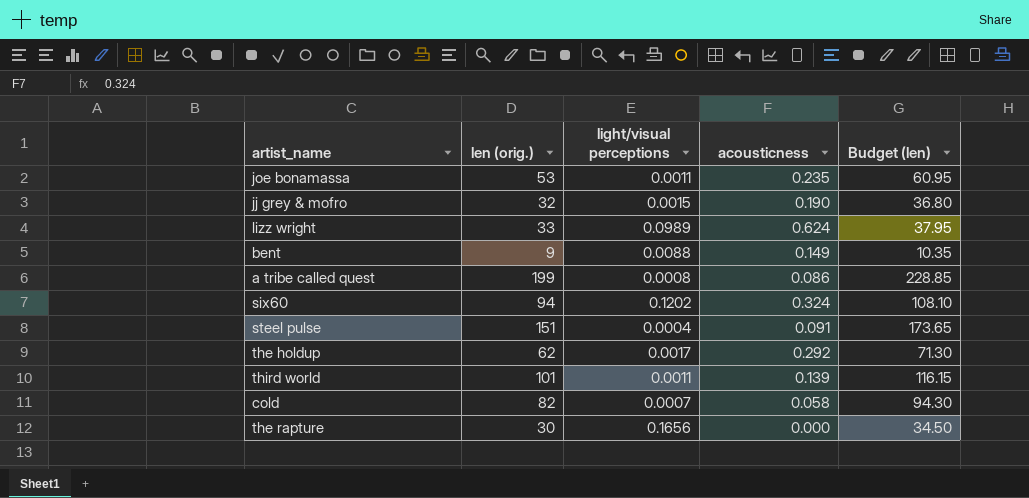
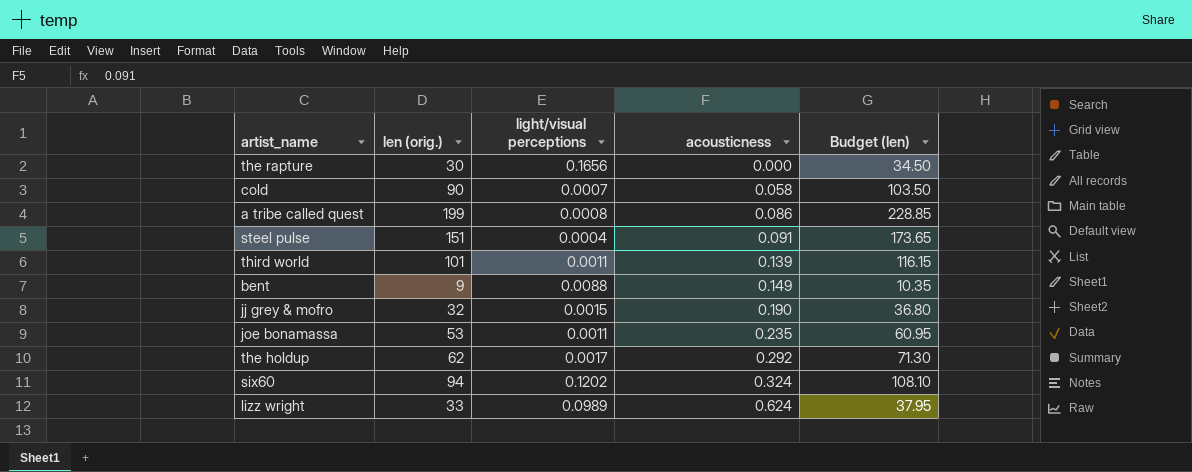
row order: none -> acousticness ascending
cold | len (orig.): 82 -> 90
cold | Budget (len): 94.30 -> 103.50

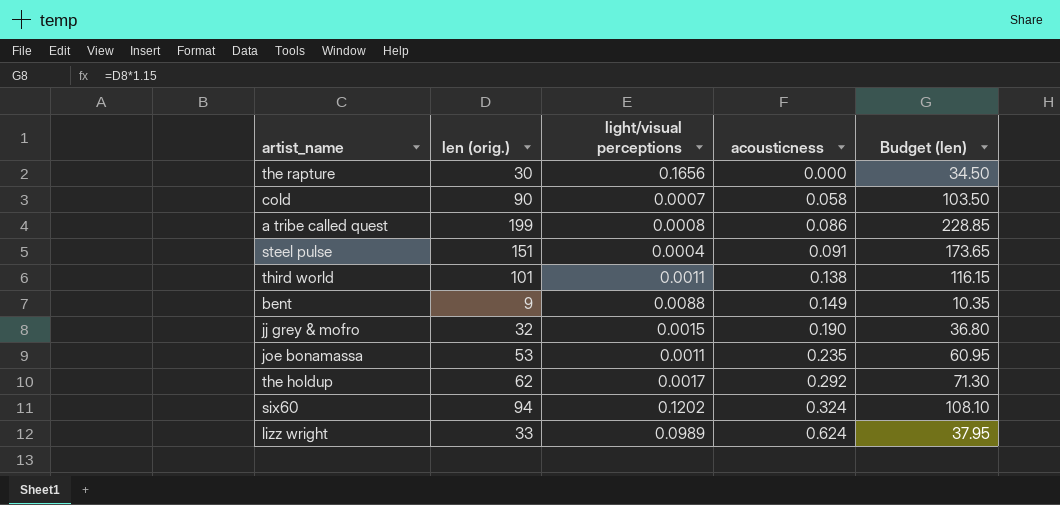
third world | acousticness: 0.139 -> 0.138

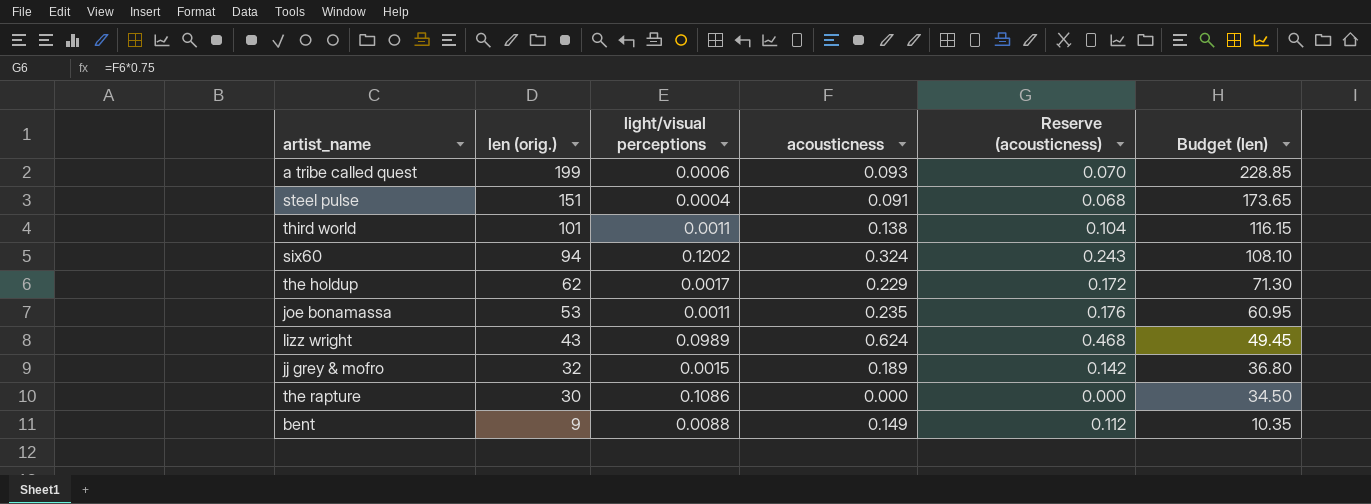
row order: acousticness ascending -> len (orig.) descending
column Reserve (acousticness) | formula: none -> [acousticness] * 0.75
row cold: 90 | 0.0007 | 0.058 | 103.50 -> none
a tribe called quest | light/visual perceptions: 0.0008 -> 0.0006
a tribe called quest | acousticness: 0.086 -> 0.093
the holdup | acousticness: 0.292 -> 0.229
lizz wright | len (orig.): 33 -> 43
lizz wright | Budget (len): 37.95 -> 49.45
jj grey & mofro | acousticness: 0.190 -> 0.189
the rapture | light/visual perceptions: 0.1656 -> 0.1086

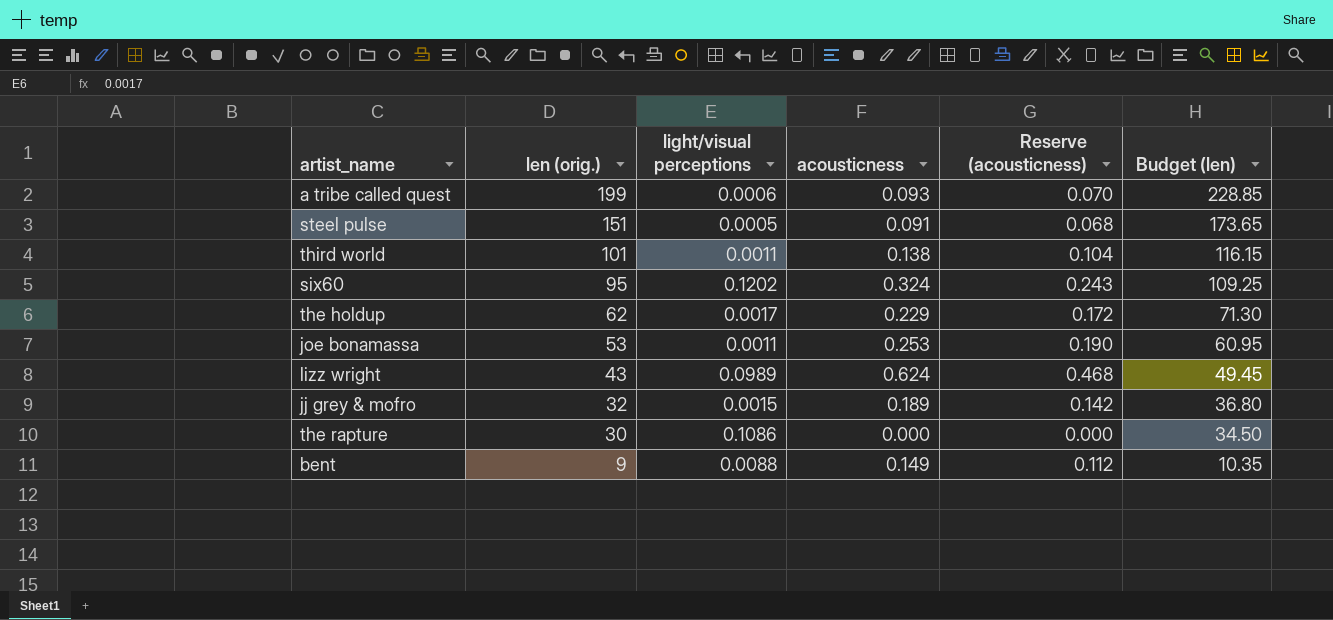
steel pulse | light/visual perceptions: 0.0004 -> 0.0005
six60 | len (orig.): 94 -> 95
six60 | Budget (len): 108.10 -> 109.25
joe bonamassa | acousticness: 0.235 -> 0.253
joe bonamassa | Reserve (acousticness): 0.176 -> 0.190

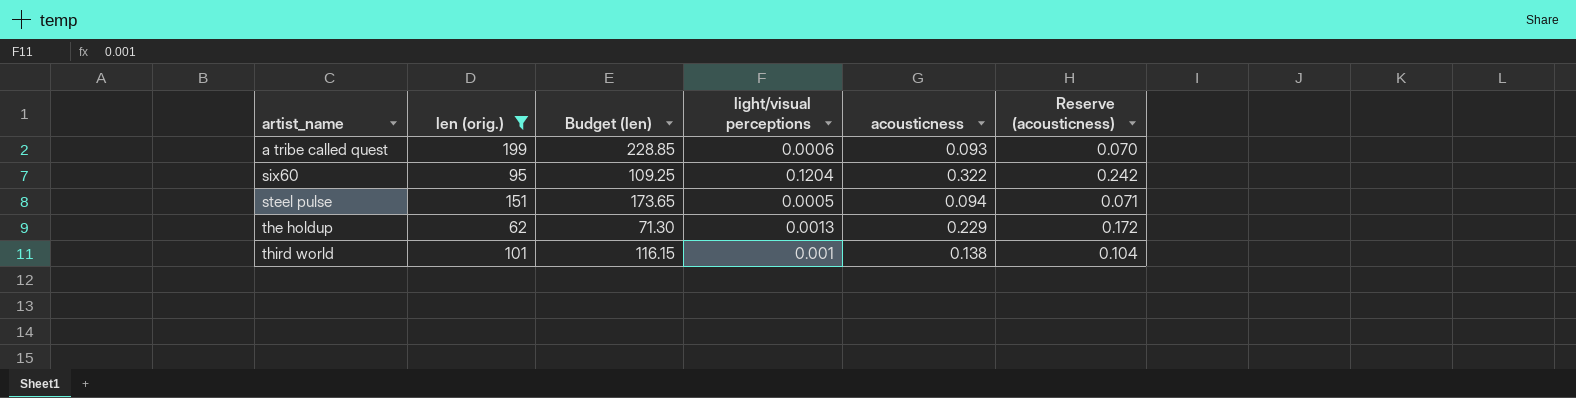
filter: none -> len (orig.) >= 62
row order: len (orig.) descending -> artist_name ascending
column Budget (len) | position: 6 -> 3
six60 | light/visual perceptions: 0.1202 -> 0.1204
six60 | acousticness: 0.324 -> 0.322
six60 | Reserve (acousticness): 0.243 -> 0.242
steel pulse | acousticness: 0.091 -> 0.094
steel pulse | Reserve (acousticness): 0.068 -> 0.071
the holdup | light/visual perceptions: 0.0017 -> 0.0013
third world | light/visual perceptions: 0.0011 -> 0.001

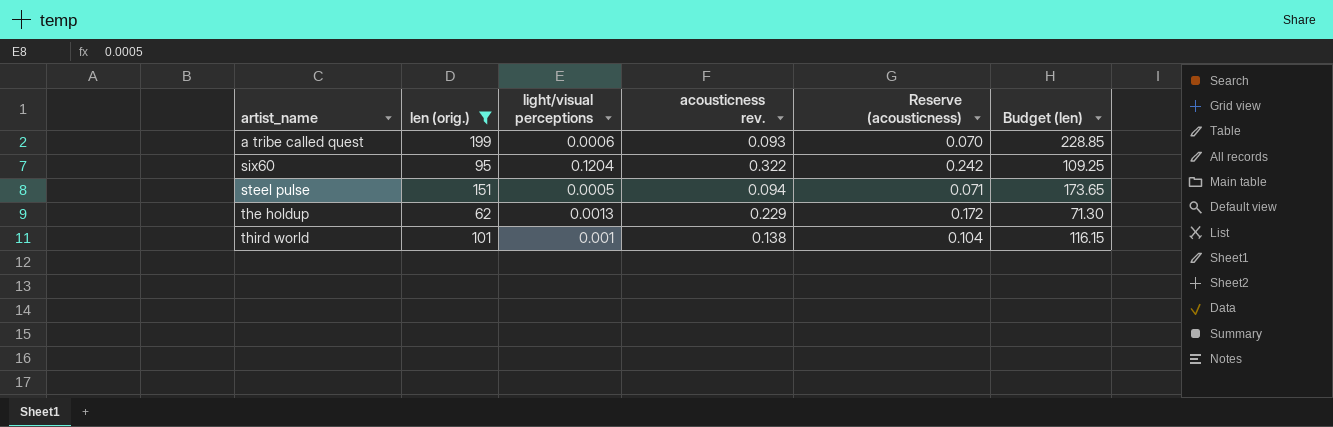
column name: acousticness -> acousticness rev.
column Budget (len) | position: 3 -> 6

